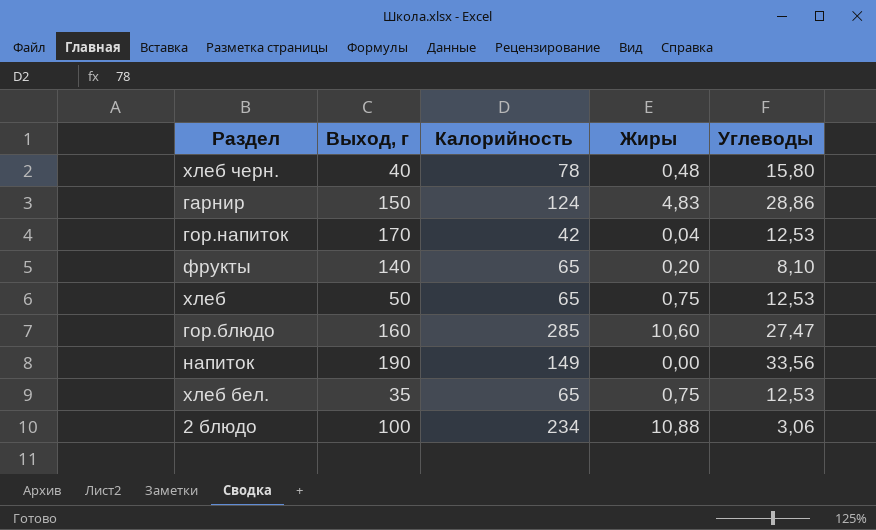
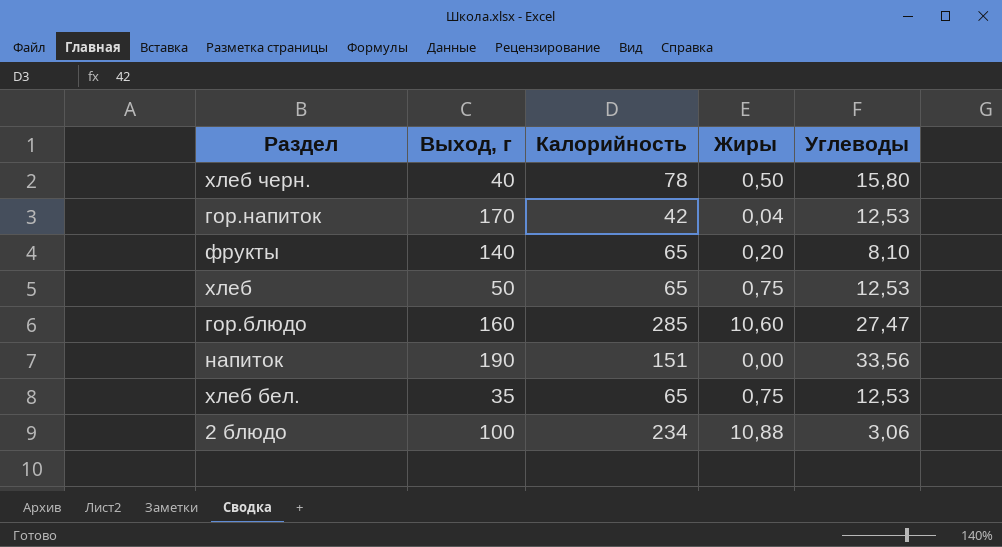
row гарнир: 150 | 124 | 4,83 | 28,86 -> none
хлеб черн. | Жиры: 0,48 -> 0,50
напиток | Калорийность: 149 -> 151

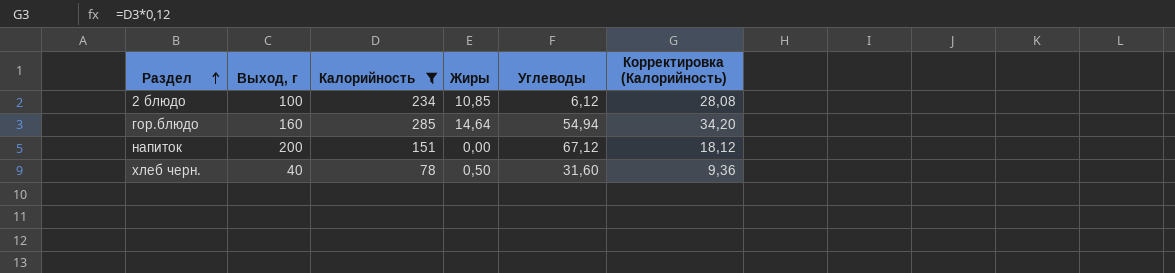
filter: none -> Калорийность >= 78
row order: none -> Раздел ascending
column Корректировка (Калорийность) | formula: none -> [Калорийность] * 0,12
2 блюдо | Жиры: 10,88 -> 10,85
2 блюдо | Углеводы: 3,06 -> 6,12
гор.блюдо | Жиры: 10,60 -> 14,64
гор.блюдо | Углеводы: 27,47 -> 54,94
напиток | Выход, г: 190 -> 200
напиток | Углеводы: 33,56 -> 67,12
хлеб черн. | Углеводы: 15,80 -> 31,60

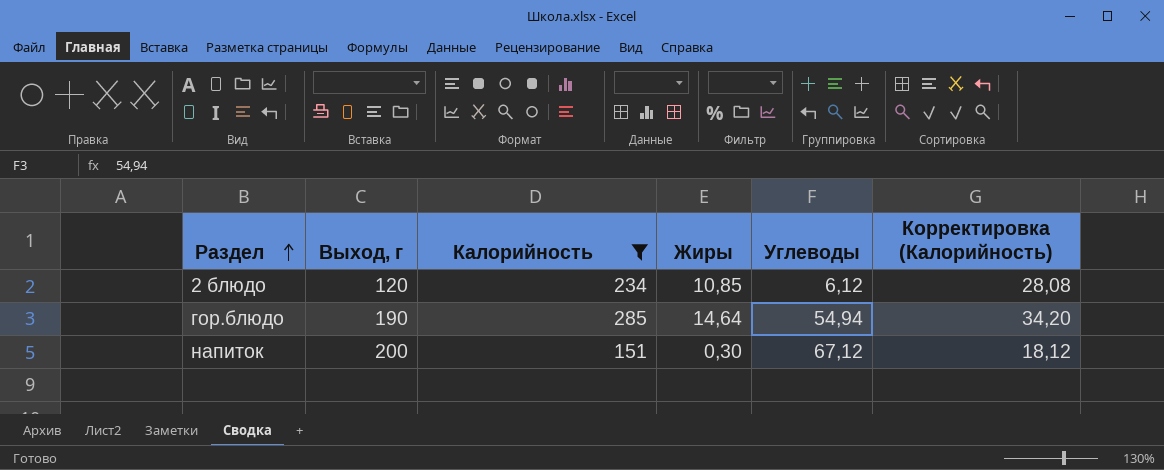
row хлеб черн.: 40 | 78 | 0,50 | 31,60 | 9,36 -> none
2 блюдо | Выход, г: 100 -> 120
гор.блюдо | Выход, г: 160 -> 190
напиток | Жиры: 0,00 -> 0,30

